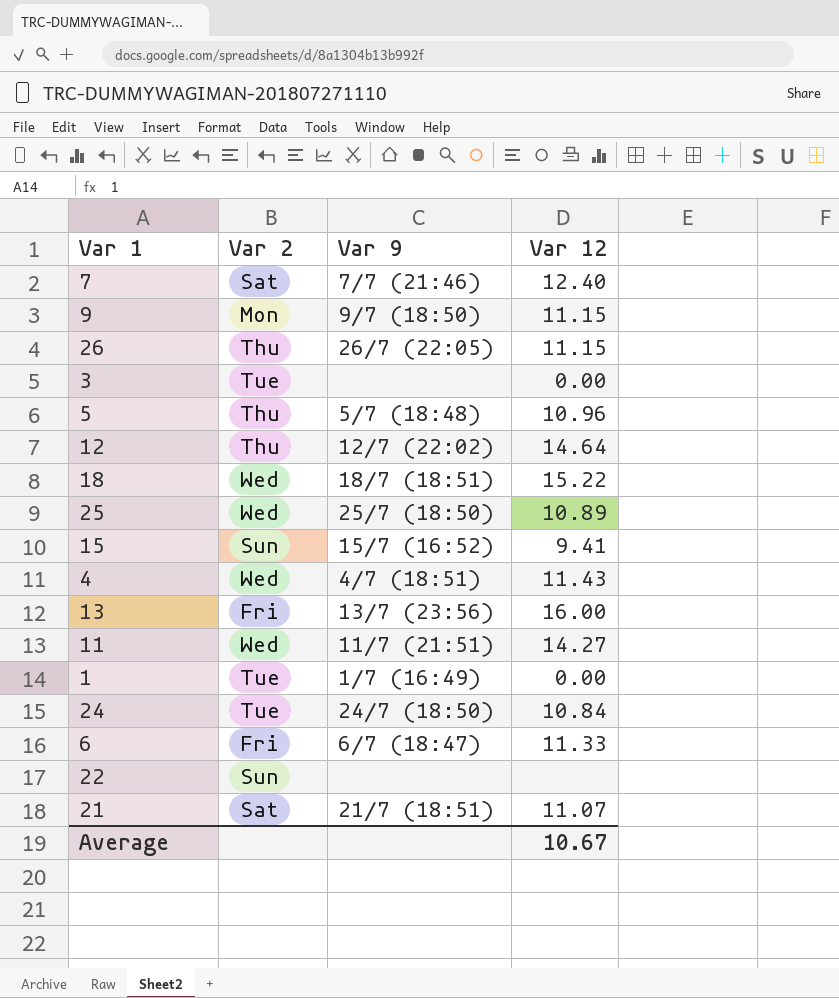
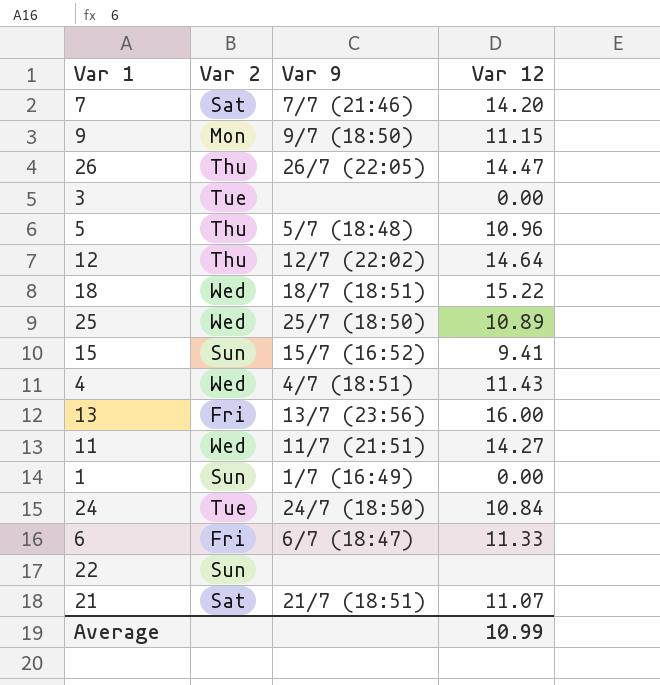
7 | Var 12: 12.40 -> 14.20
26 | Var 12: 11.15 -> 14.47
1 | Var 2: Tue -> Sun
Average | Var 12: 10.67 -> 10.99

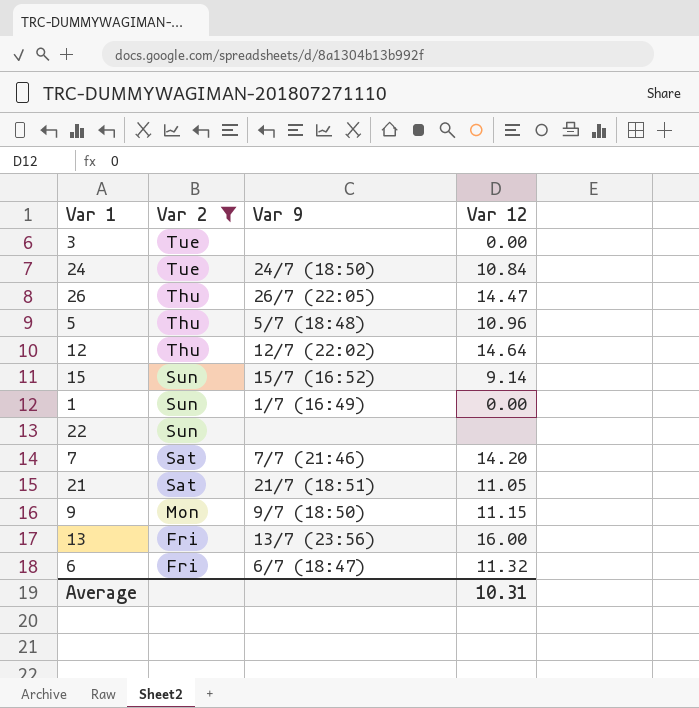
filter: none -> Var 2 != Wed
row order: none -> Var 2 descending
15 | Var 12: 9.41 -> 9.14
21 | Var 12: 11.07 -> 11.05
6 | Var 12: 11.33 -> 11.32
Average | Var 12: 10.99 -> 10.31

